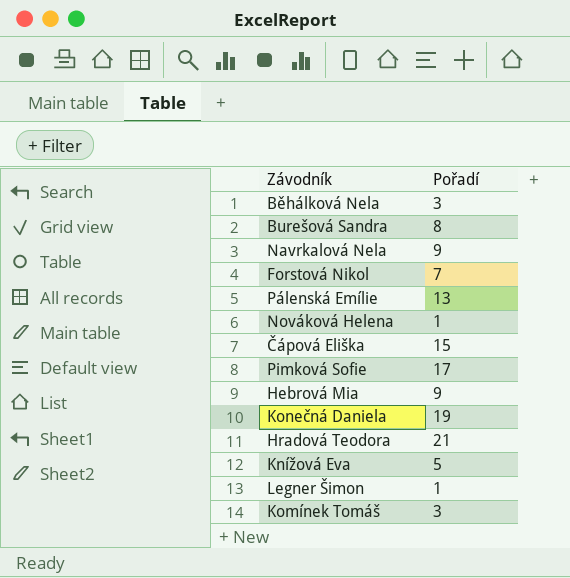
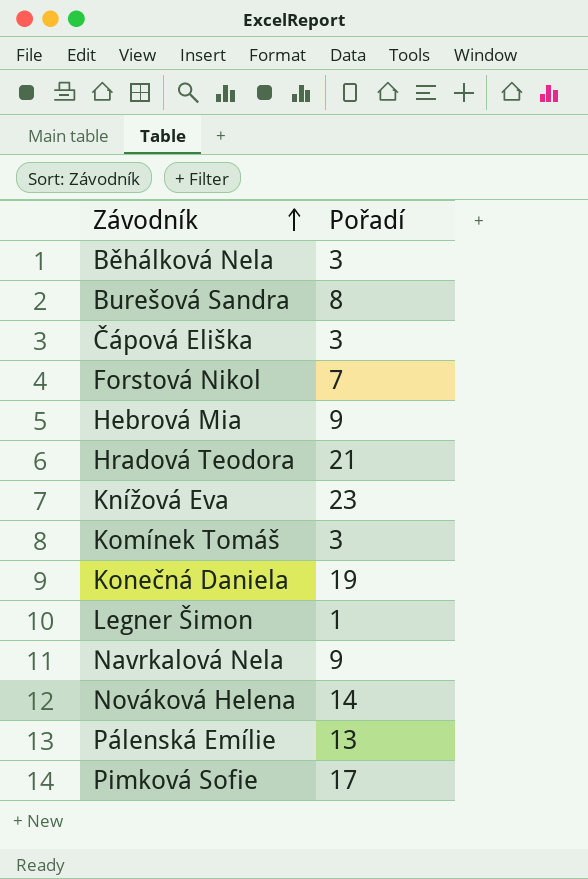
row order: none -> Závodník ascending
Čápová Eliška | Pořadí: 15 -> 3
Knížová Eva | Pořadí: 5 -> 23
Nováková Helena | Pořadí: 1 -> 14

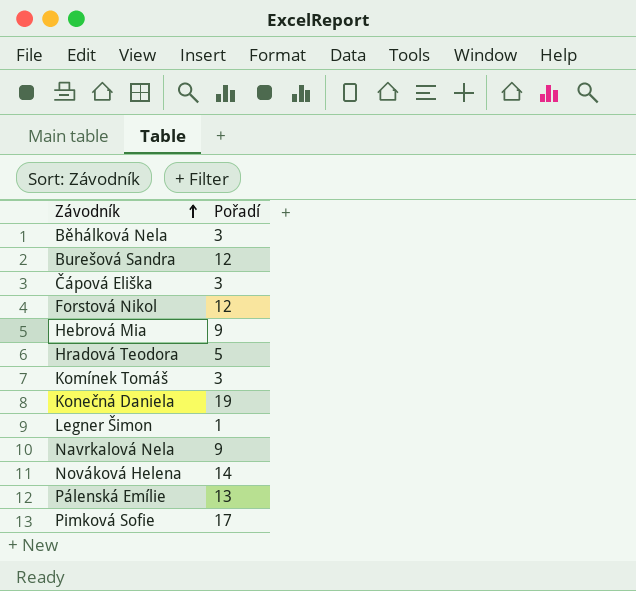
row Knížová Eva: 23 -> none
Burešová Sandra | Pořadí: 8 -> 12
Forstová Nikol | Pořadí: 7 -> 12
Hradová Teodora | Pořadí: 21 -> 5

